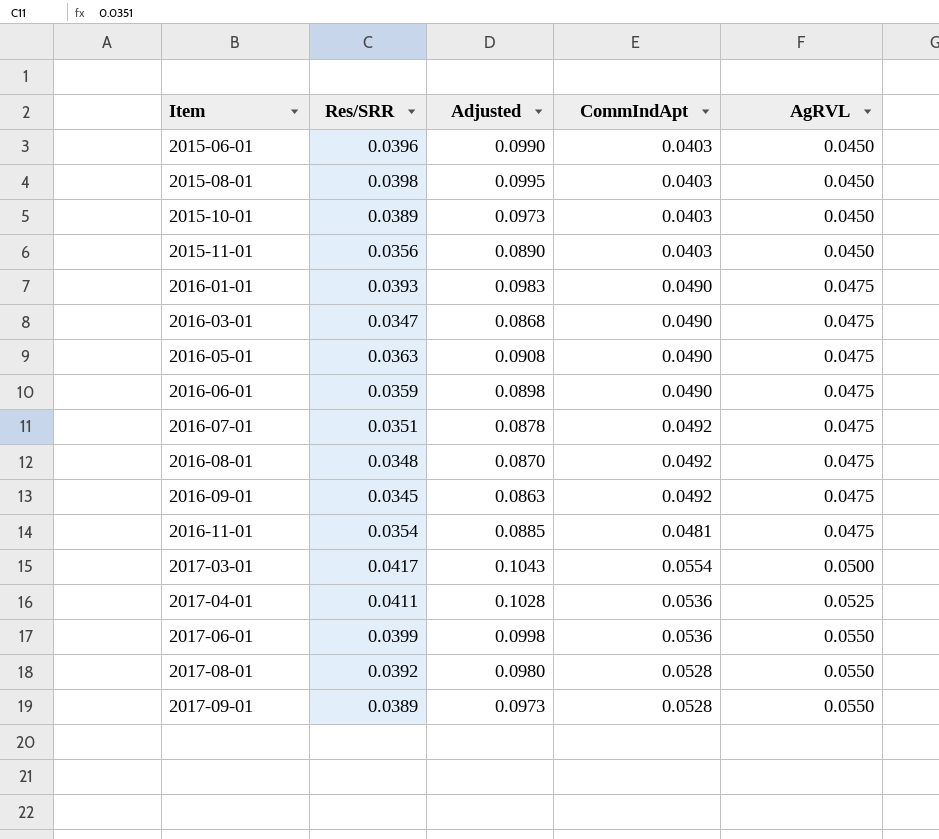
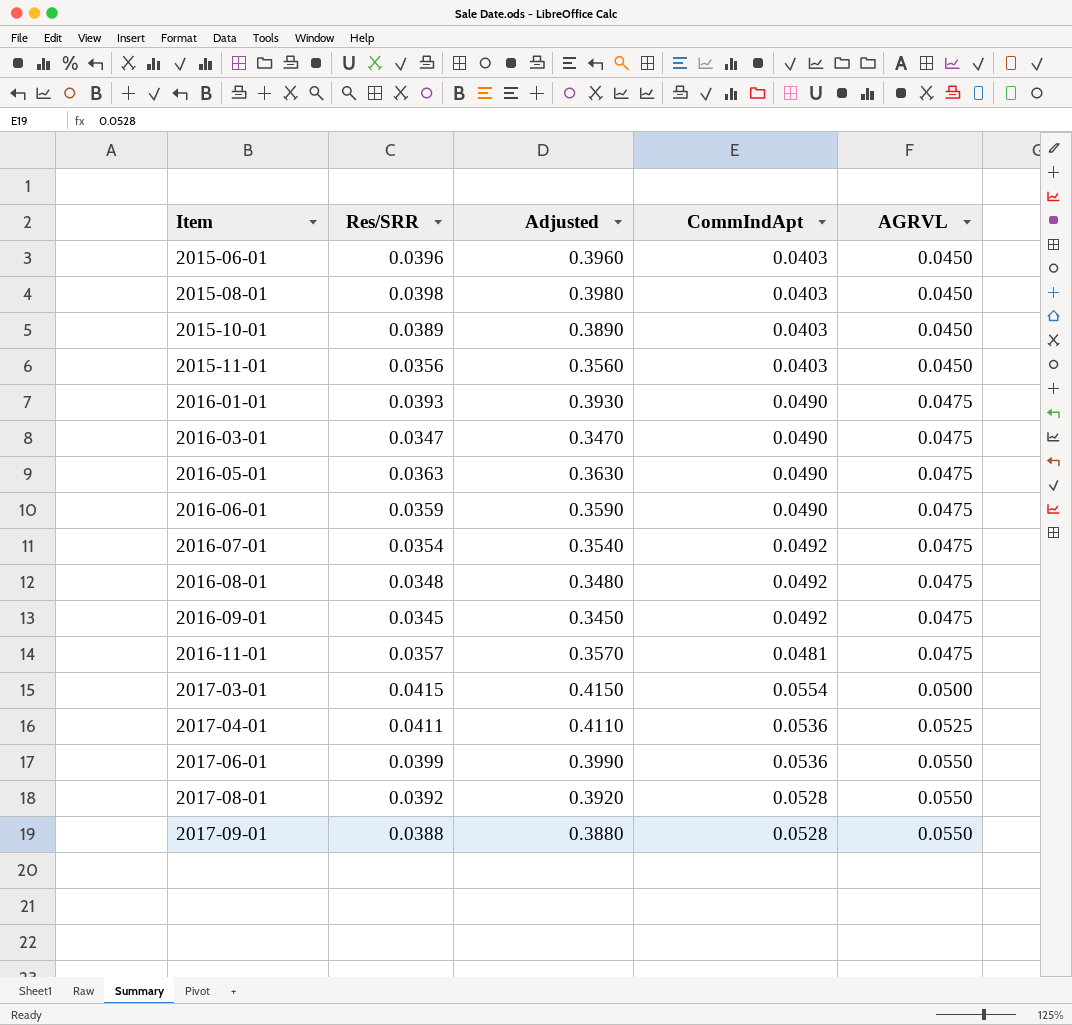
column Adjusted | formula: [Res/SRR] * 2.5 -> [Res/SRR] * 10
column name: AgRVL -> AGRVL
2016-07-01 | Res/SRR: 0.0351 -> 0.0354
2016-11-01 | Res/SRR: 0.0354 -> 0.0357
2017-03-01 | Res/SRR: 0.0417 -> 0.0415
2017-09-01 | Res/SRR: 0.0389 -> 0.0388

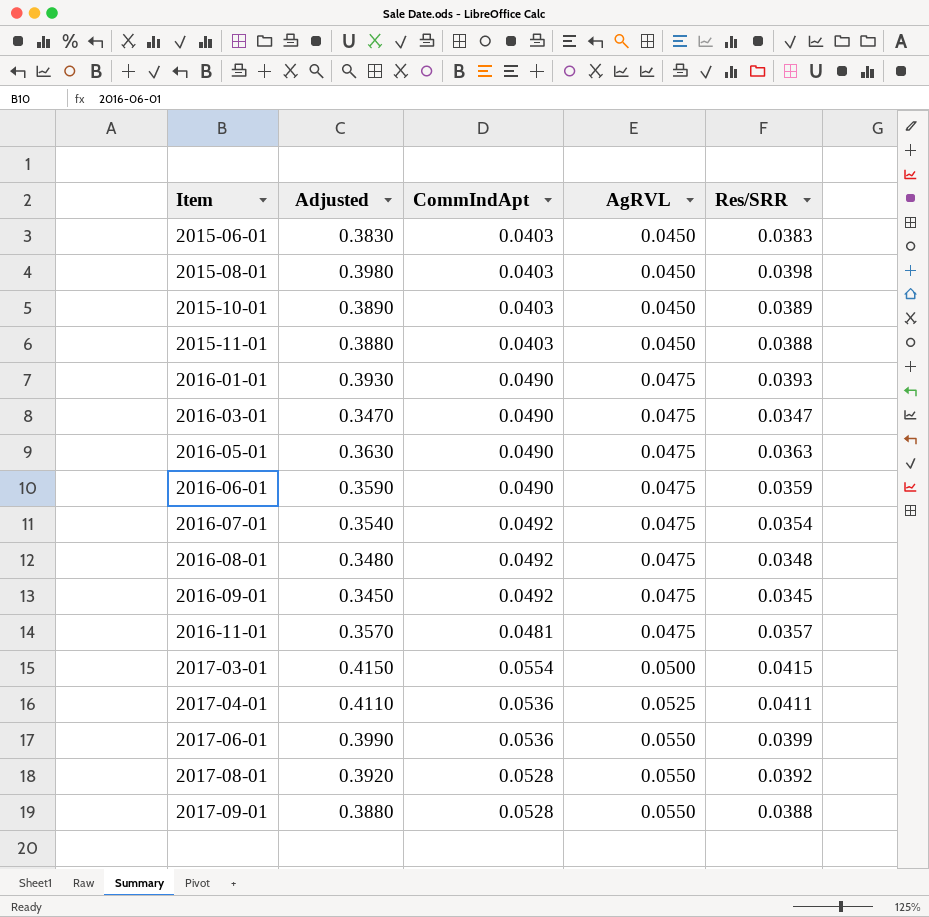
column name: AGRVL -> AgRVL
column Res/SRR | position: 2 -> 5
2015-06-01 | Adjusted: 0.3960 -> 0.3830
2015-06-01 | Res/SRR: 0.0396 -> 0.0383
2015-11-01 | Adjusted: 0.3560 -> 0.3880
2015-11-01 | Res/SRR: 0.0356 -> 0.0388

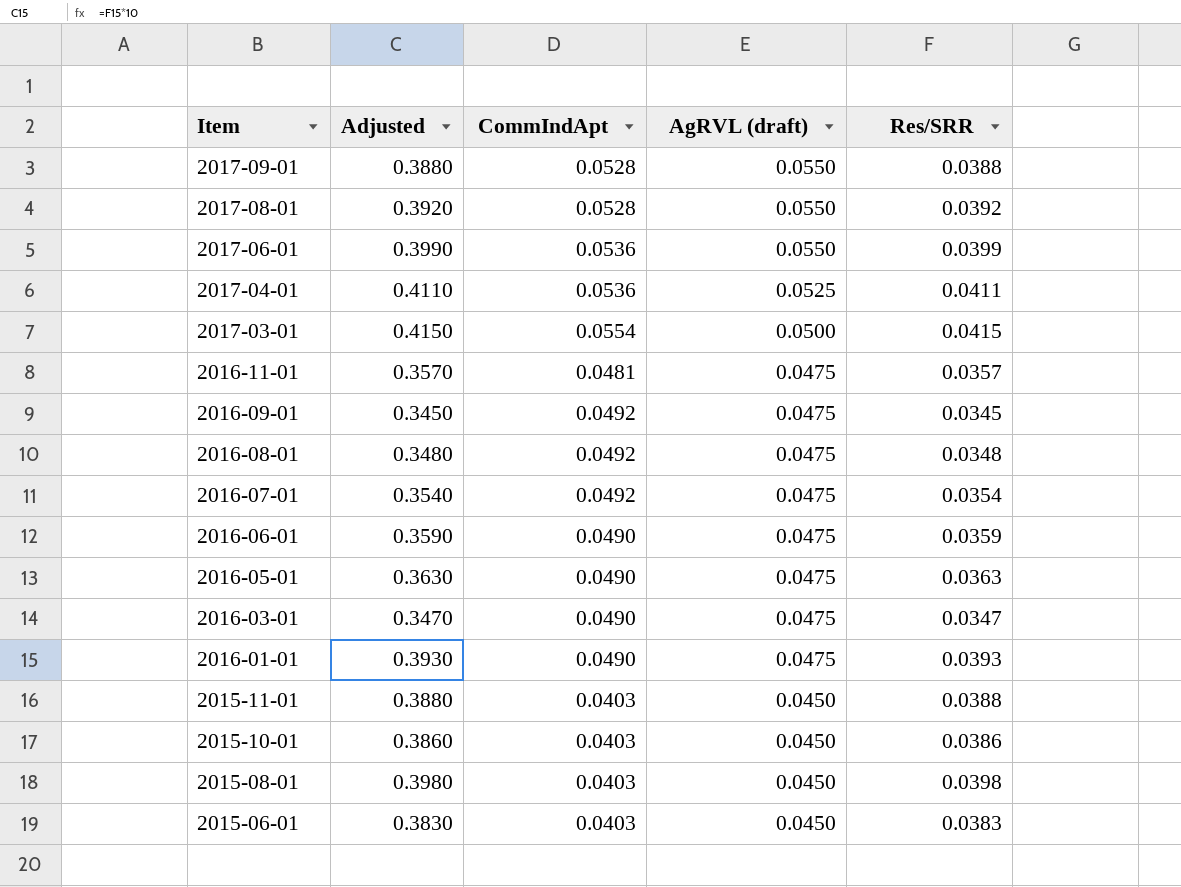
row order: Item ascending -> Item descending
column name: AgRVL -> AgRVL (draft)
2015-10-01 | Adjusted: 0.3890 -> 0.3860
2015-10-01 | Res/SRR: 0.0389 -> 0.0386

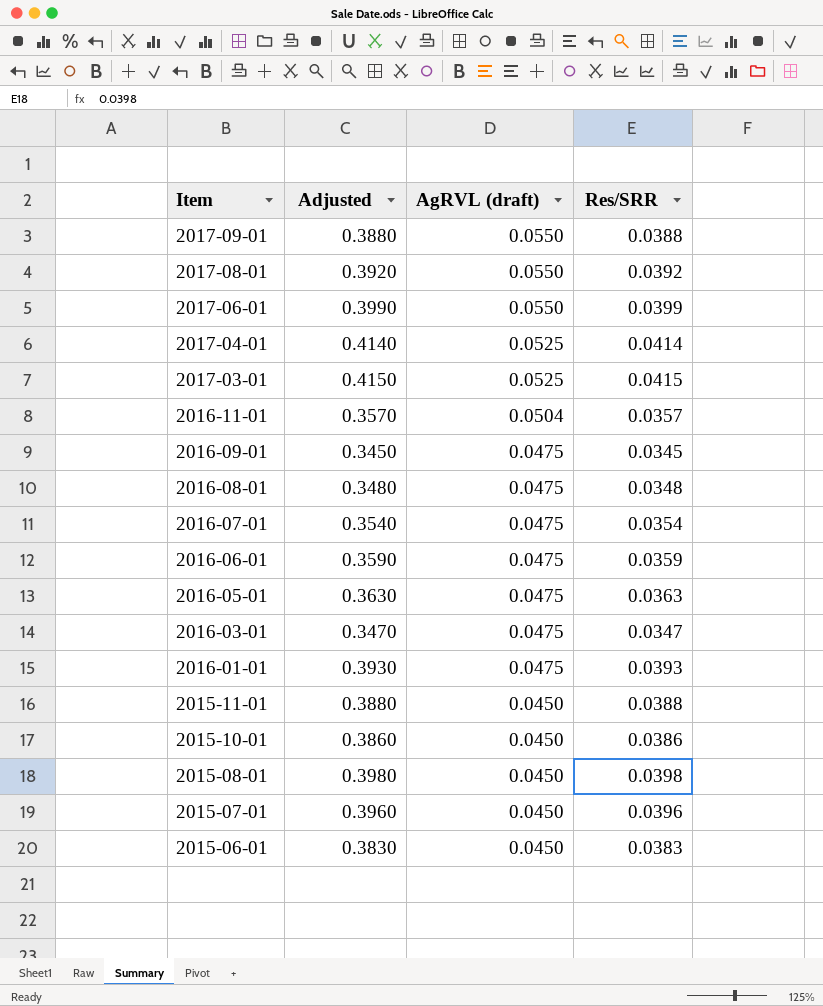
column CommIndApt | position: 3 -> none
2017-04-01 | Adjusted: 0.4110 -> 0.4140
2017-04-01 | Res/SRR: 0.0411 -> 0.0414
2017-03-01 | AgRVL (draft): 0.0500 -> 0.0525
2016-11-01 | AgRVL (draft): 0.0475 -> 0.0504
row 2015-07-01: none -> 0.3960 | 0.0450 | 0.0396

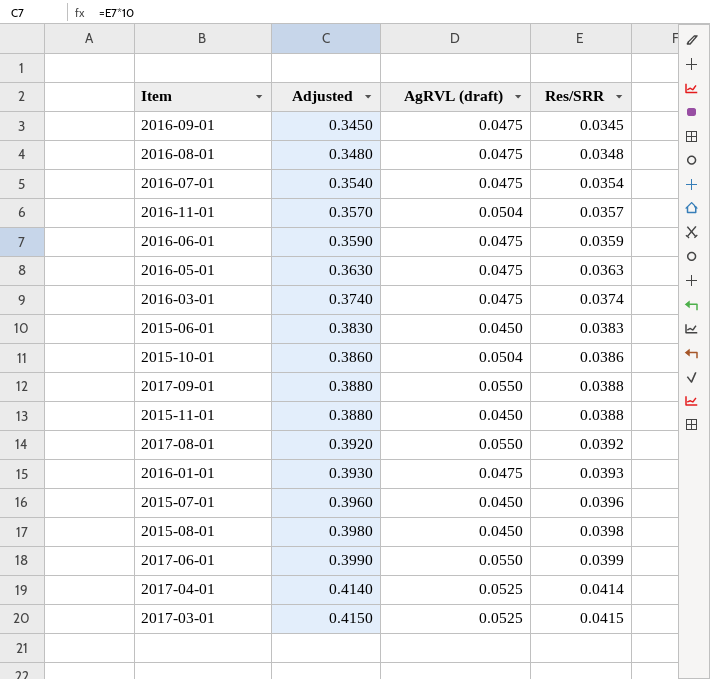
row order: Item descending -> Adjusted ascending
2016-03-01 | Adjusted: 0.3470 -> 0.3740
2016-03-01 | Res/SRR: 0.0347 -> 0.0374
2015-10-01 | AgRVL (draft): 0.0450 -> 0.0504

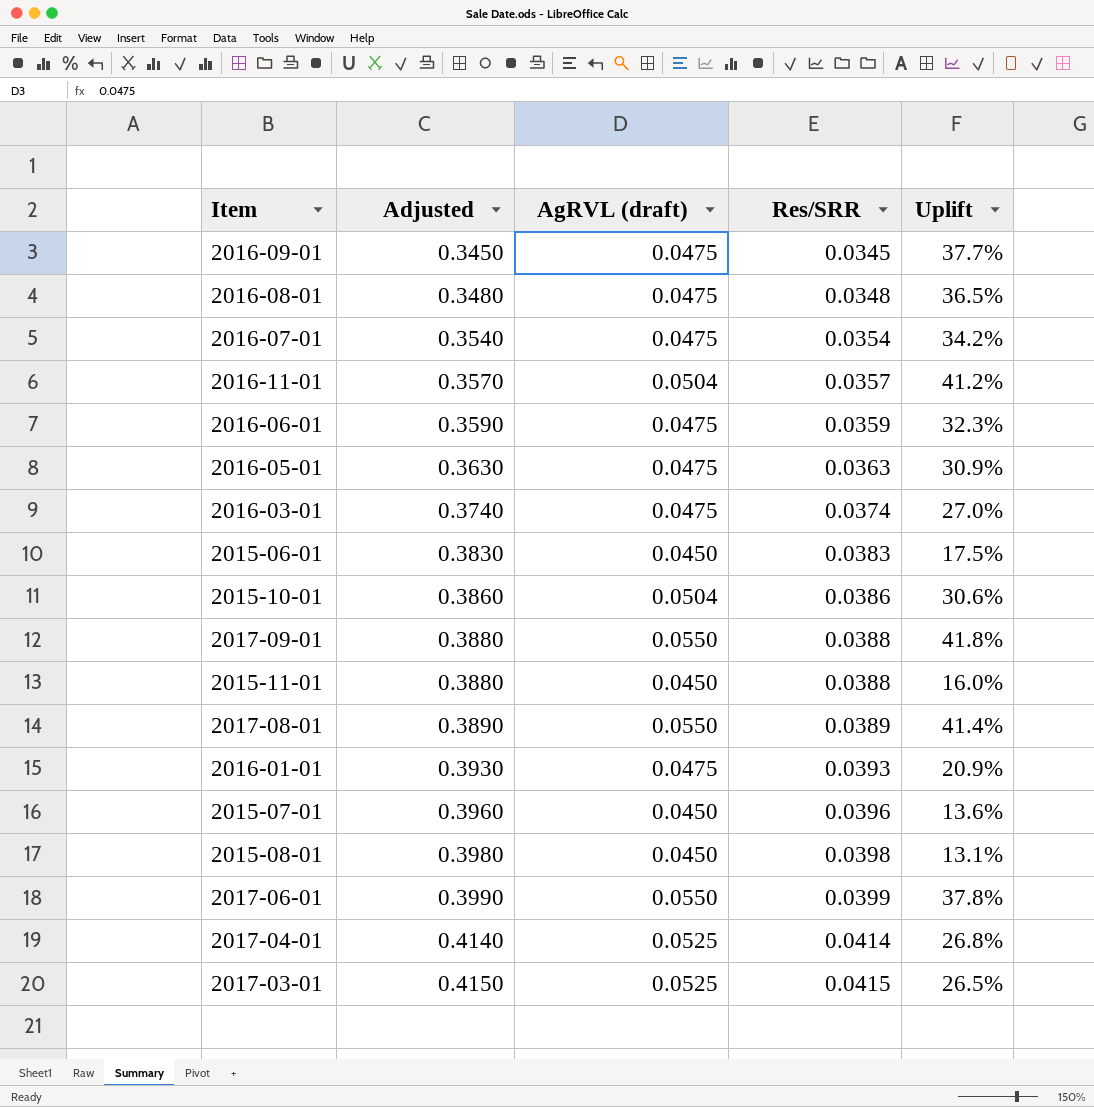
column Uplift | formula: none -> ([AgRVL (draft)] - [Res/SRR]) / [Res/SRR]
2017-08-01 | Adjusted: 0.3920 -> 0.3890
2017-08-01 | Res/SRR: 0.0392 -> 0.0389

